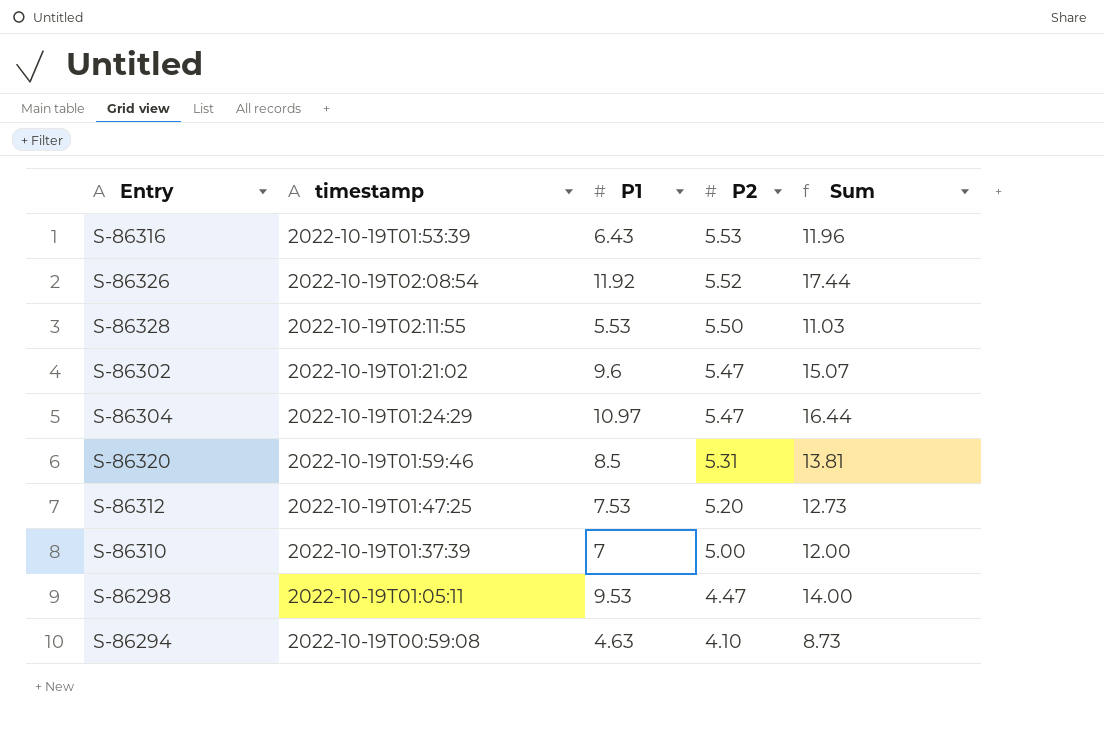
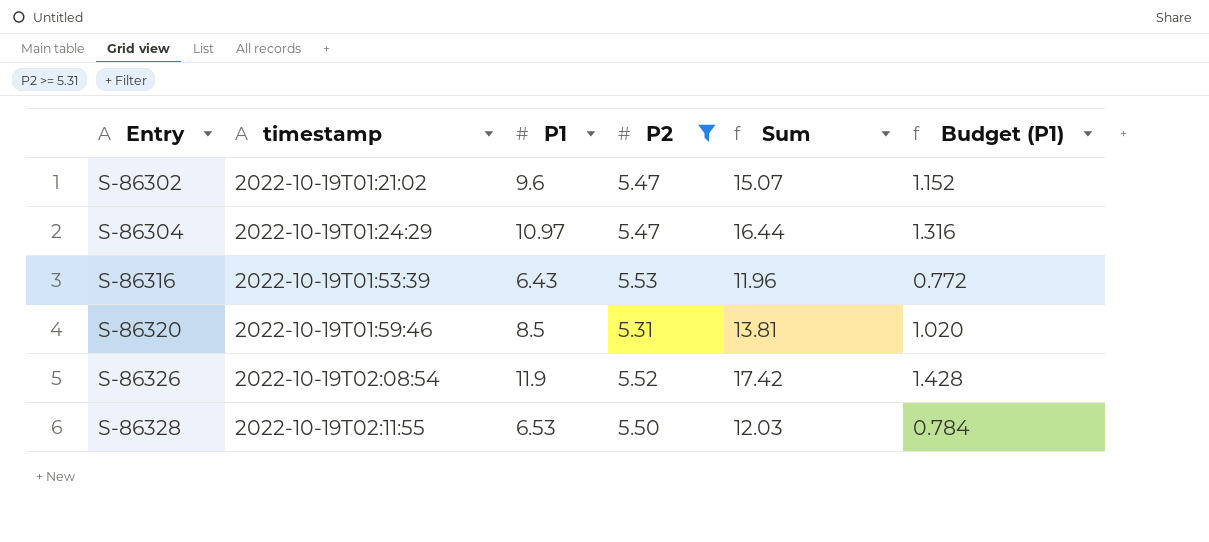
filter: none -> P2 >= 5.31
row order: P2 descending -> Entry ascending
column Budget (P1) | formula: none -> [P1] * 0.12
S-86326 | P1: 11.92 -> 11.9
S-86326 | Sum: 17.44 -> 17.42
S-86328 | P1: 5.53 -> 6.53
S-86328 | Sum: 11.03 -> 12.03

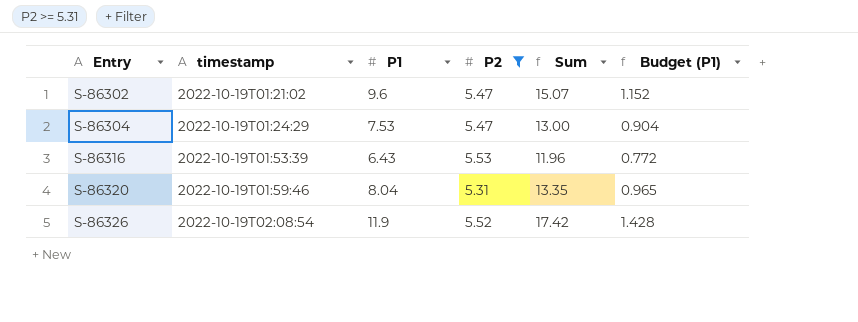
row S-86328: 2022-10-19T02:11:55 | 6.53 | 5.50 | 12.03 | 0.784 -> none
S-86304 | P1: 10.97 -> 7.53
S-86304 | Sum: 16.44 -> 13.00
S-86304 | Budget (P1): 1.316 -> 0.904
S-86320 | P1: 8.5 -> 8.04
S-86320 | Sum: 13.81 -> 13.35
S-86320 | Budget (P1): 1.020 -> 0.965

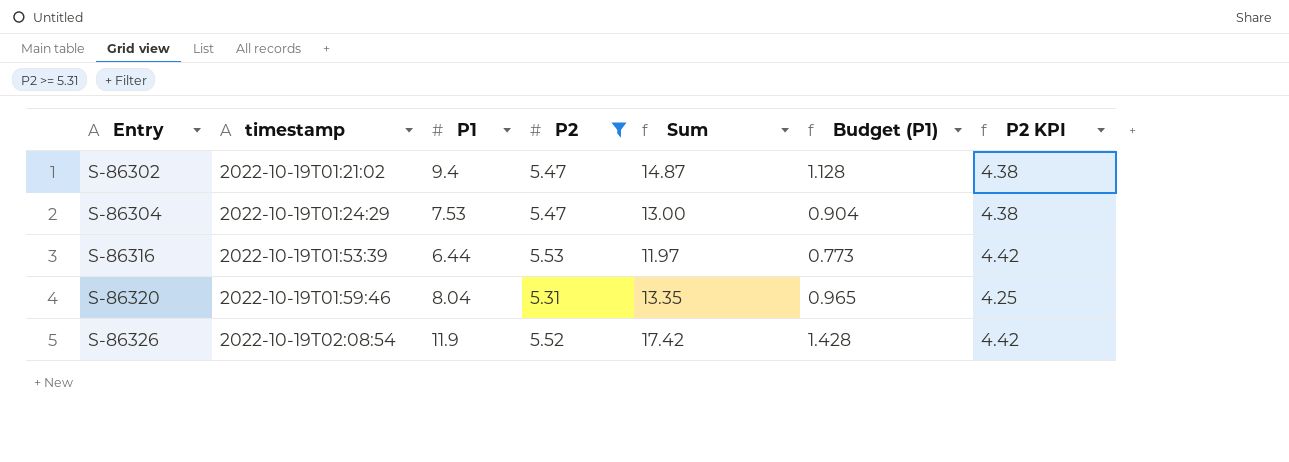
column P2 KPI | formula: none -> [P2] * 0.8
S-86302 | P1: 9.6 -> 9.4
S-86302 | Sum: 15.07 -> 14.87
S-86302 | Budget (P1): 1.152 -> 1.128
S-86316 | P1: 6.43 -> 6.44
S-86316 | Sum: 11.96 -> 11.97
S-86316 | Budget (P1): 0.772 -> 0.773

